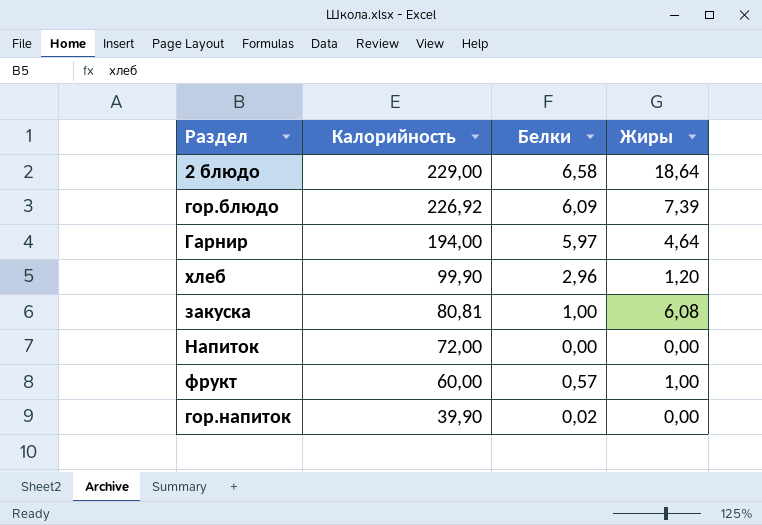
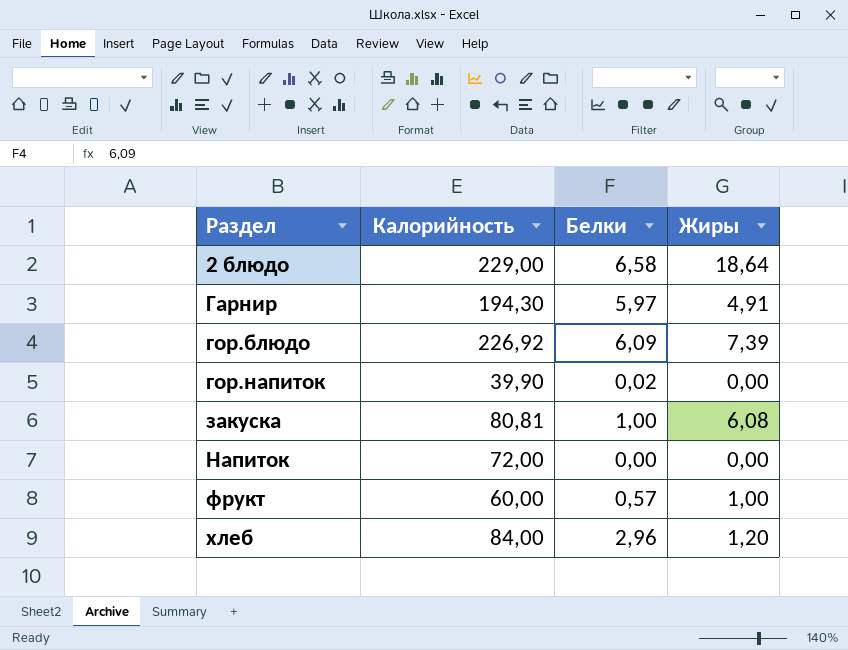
row order: Калорийность descending -> Раздел ascending
Гарнир | Калорийность: 194,00 -> 194,30
Гарнир | Жиры: 4,64 -> 4,91
хлеб | Калорийность: 99,90 -> 84,00

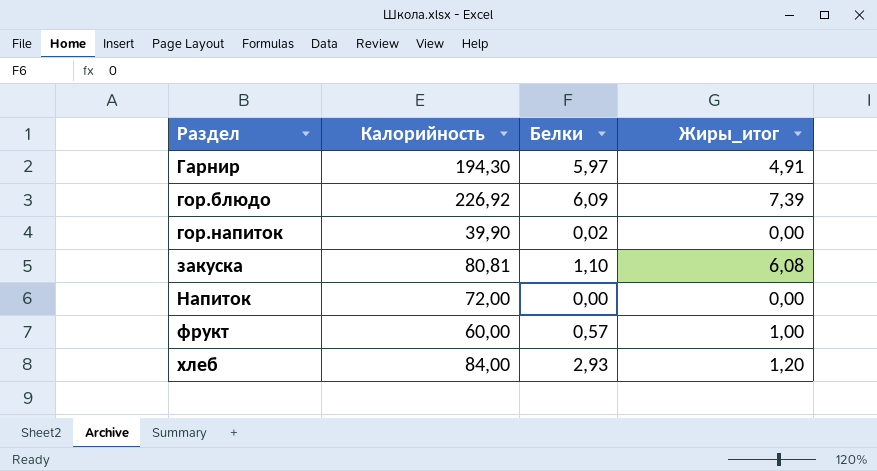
column name: Жиры -> Жиры_итог
row 2 блюдо: 229,00 | 6,58 | 18,64 -> none
закуска | Белки: 1,00 -> 1,10
хлеб | Белки: 2,96 -> 2,93

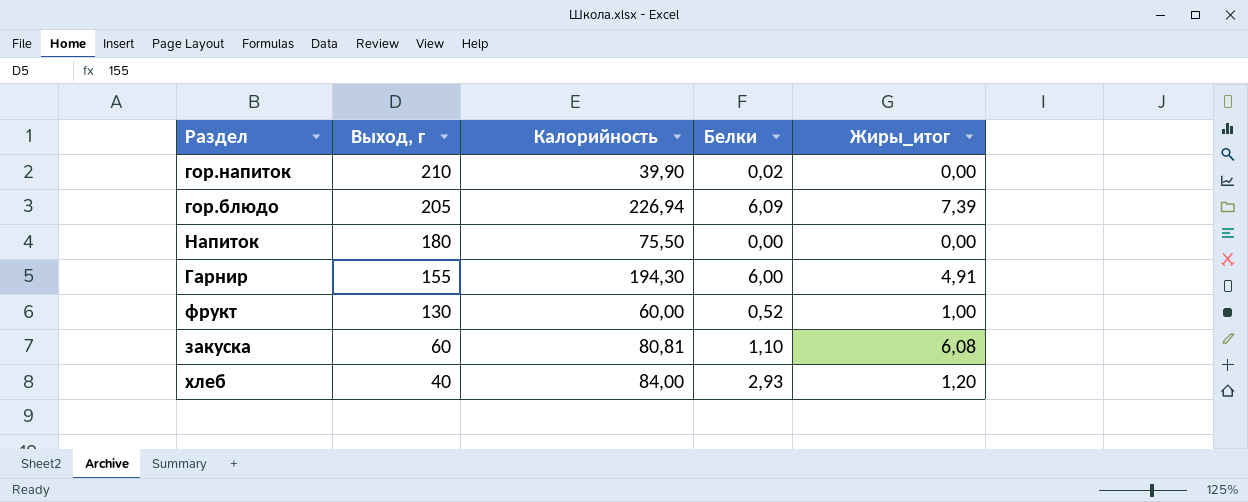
row order: Раздел ascending -> Выход, г descending
column Выход, г | position: none -> 2
гор.блюдо | Калорийность: 226,92 -> 226,94
Напиток | Калорийность: 72,00 -> 75,50
Гарнир | Белки: 5,97 -> 6,00
фрукт | Белки: 0,57 -> 0,52

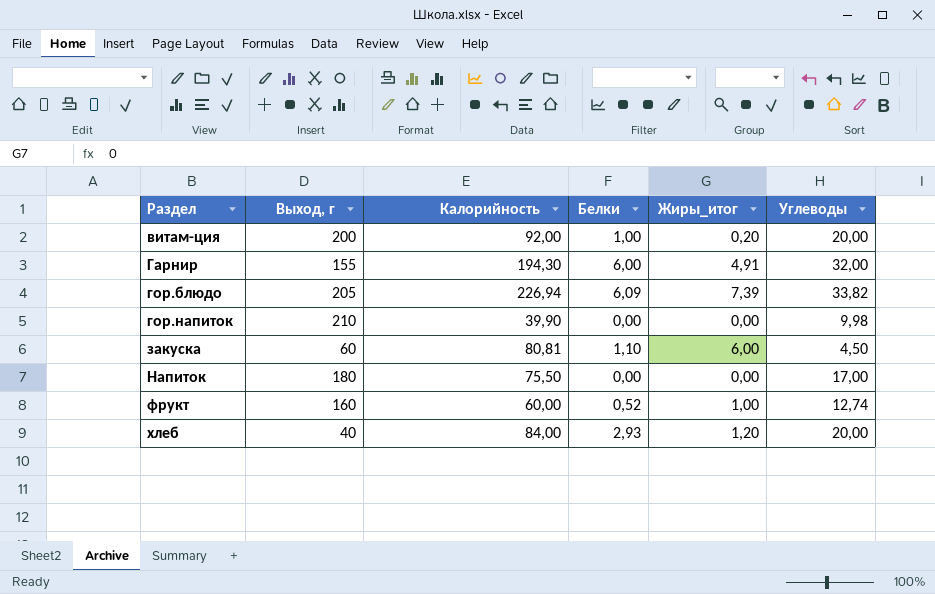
row order: Выход, г descending -> Раздел ascending
column Углеводы | position: none -> 6
row витам-ция: none -> 200 | 92,00 | 1,00 | 0,20 | 20,00
гор.напиток | Белки: 0,02 -> 0,00
закуска | Жиры_итог: 6,08 -> 6,00
фрукт | Выход, г: 130 -> 160

